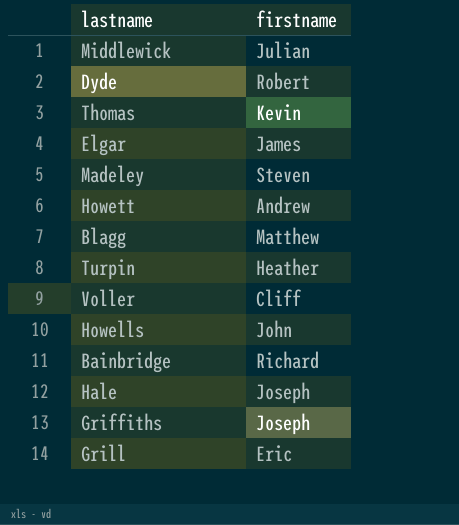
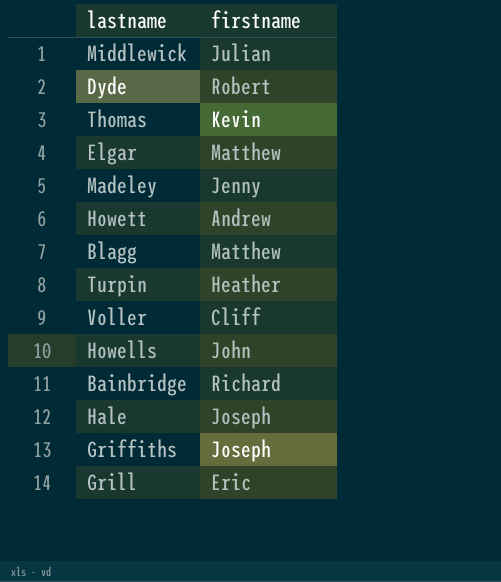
Elgar | firstname: James -> Matthew
Madeley | firstname: Steven -> Jenny

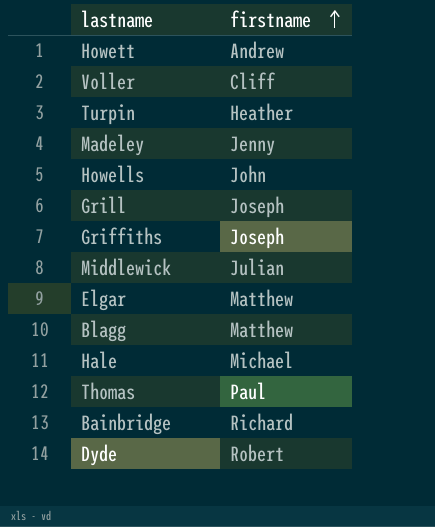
row order: none -> firstname ascending
Grill | firstname: Eric -> Joseph
Hale | firstname: Joseph -> Michael
Thomas | firstname: Kevin -> Paul

